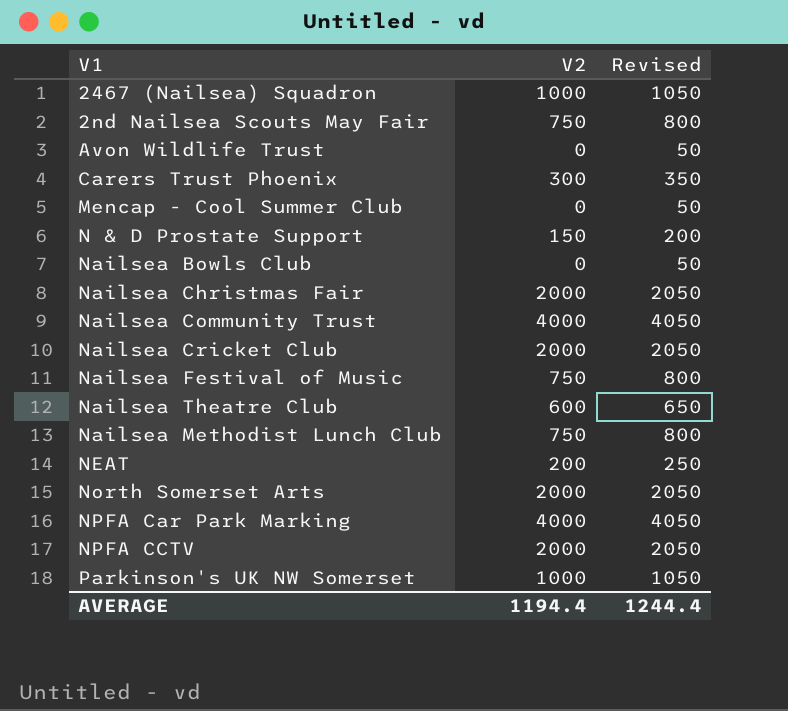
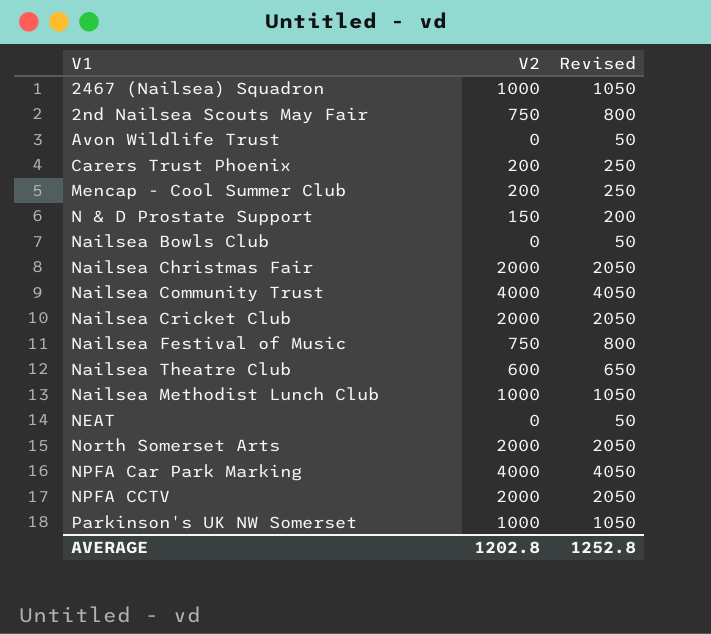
Carers Trust Phoenix | V2: 300 -> 200
Carers Trust Phoenix | Revised: 350 -> 250
Mencap - Cool Summer Club | V2: 0 -> 200
Mencap - Cool Summer Club | Revised: 50 -> 250
Nailsea Methodist Lunch Club | V2: 750 -> 1000
Nailsea Methodist Lunch Club | Revised: 800 -> 1050
NEAT | V2: 200 -> 0
NEAT | Revised: 250 -> 50
AVERAGE | V2: 1194.4 -> 1202.8
AVERAGE | Revised: 1244.4 -> 1252.8

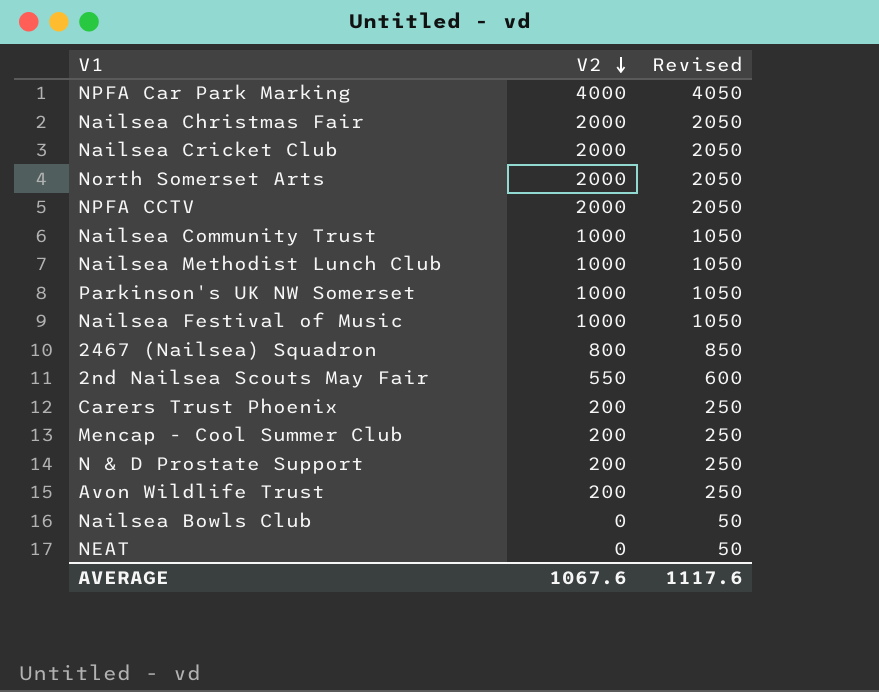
row order: none -> V2 descending
row Nailsea Theatre Club: 600 | 650 -> none
Nailsea Community Trust | V2: 4000 -> 1000
Nailsea Community Trust | Revised: 4050 -> 1050
Nailsea Festival of Music | V2: 750 -> 1000
Nailsea Festival of Music | Revised: 800 -> 1050
2467 (Nailsea) Squadron | V2: 1000 -> 800
2467 (Nailsea) Squadron | Revised: 1050 -> 850
2nd Nailsea Scouts May Fair | V2: 750 -> 550
2nd Nailsea Scouts May Fair | Revised: 800 -> 600
N & D Prostate Support | V2: 150 -> 200
N & D Prostate Support | Revised: 200 -> 250
Avon Wildlife Trust | V2: 0 -> 200
Avon Wildlife Trust | Revised: 50 -> 250
AVERAGE | V2: 1202.8 -> 1067.6
AVERAGE | Revised: 1252.8 -> 1117.6

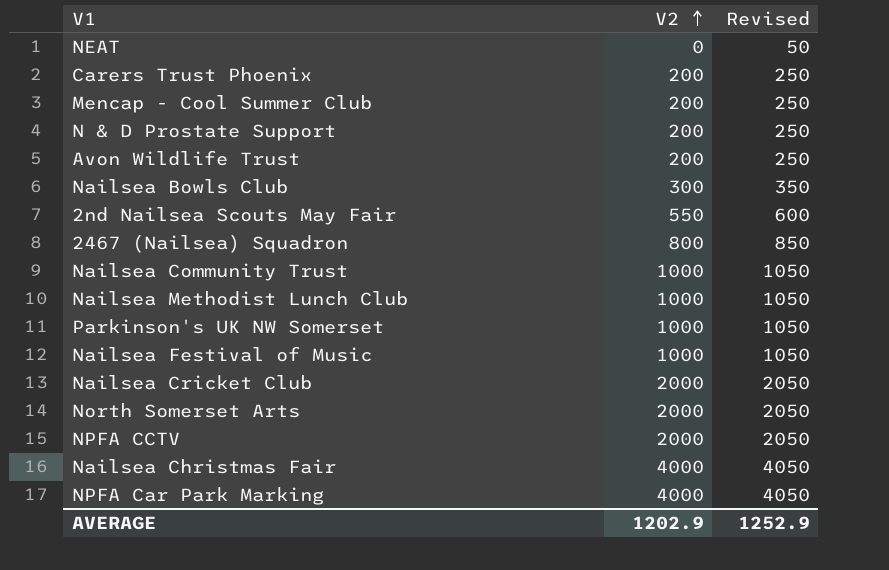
row order: V2 descending -> V2 ascending
Nailsea Bowls Club | V2: 0 -> 300
Nailsea Bowls Club | Revised: 50 -> 350
Nailsea Christmas Fair | V2: 2000 -> 4000
Nailsea Christmas Fair | Revised: 2050 -> 4050
AVERAGE | V2: 1067.6 -> 1202.9
AVERAGE | Revised: 1117.6 -> 1252.9

